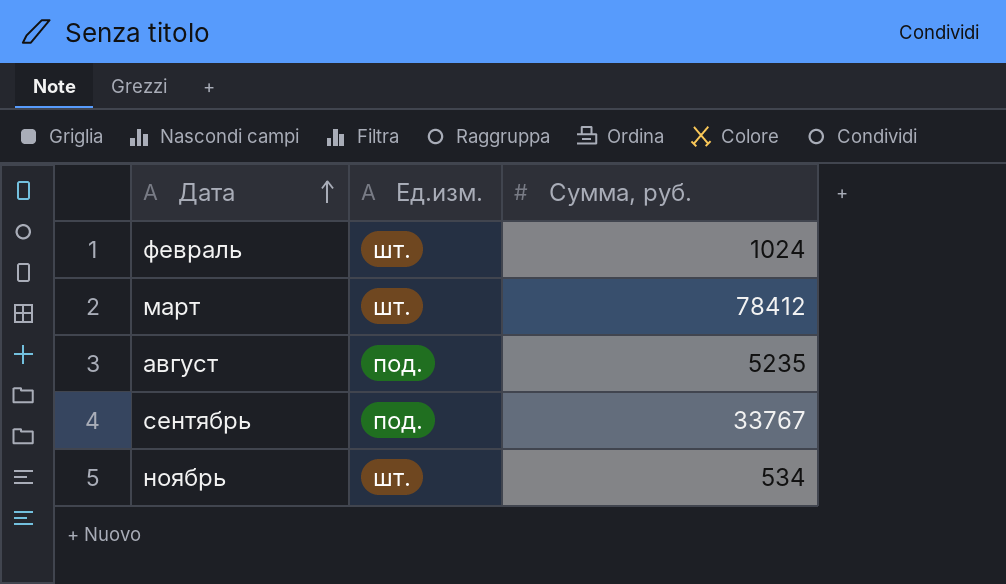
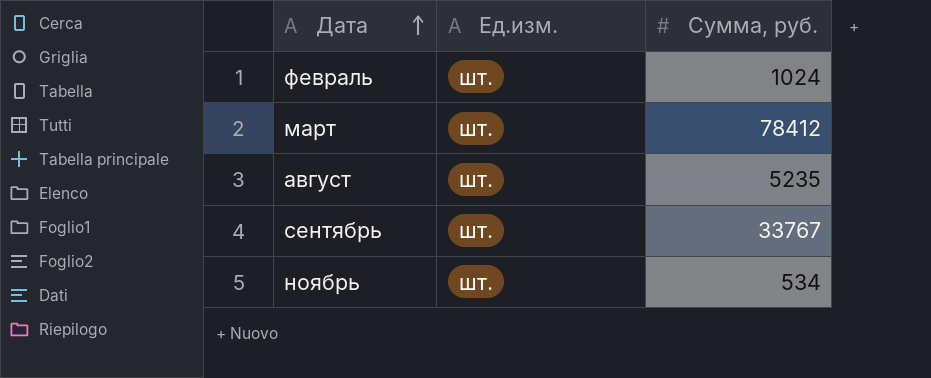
август | Ед.изм.: под. -> шт.
сентябрь | Ед.изм.: под. -> шт.

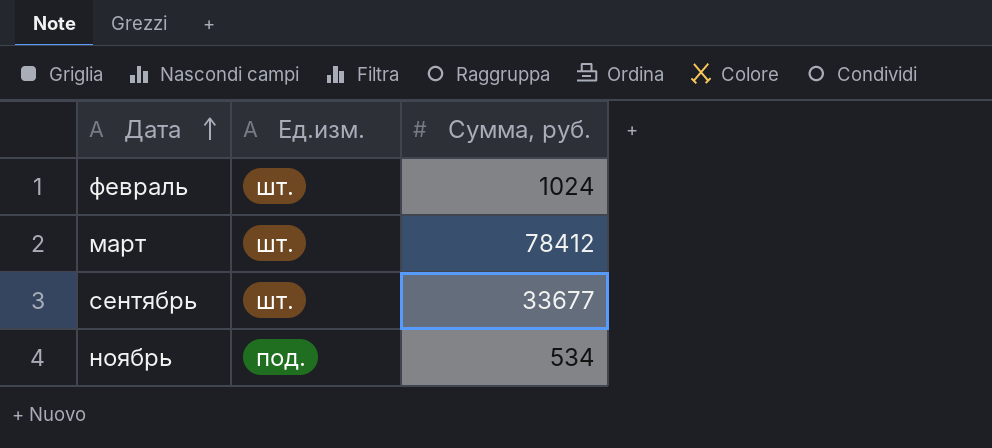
row август: шт. | 5235 -> none
сентябрь | Сумма, руб.: 33767 -> 33677
ноябрь | Ед.изм.: шт. -> под.

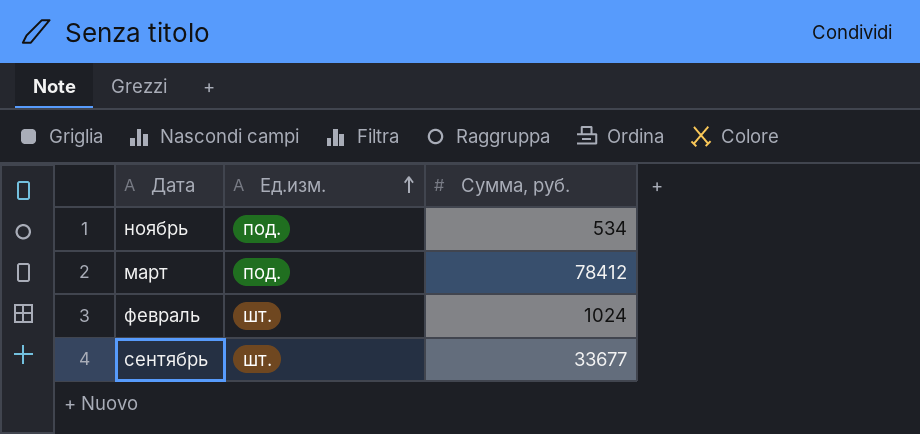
row order: Дата ascending -> Ед.изм. ascending
март | Ед.изм.: шт. -> под.

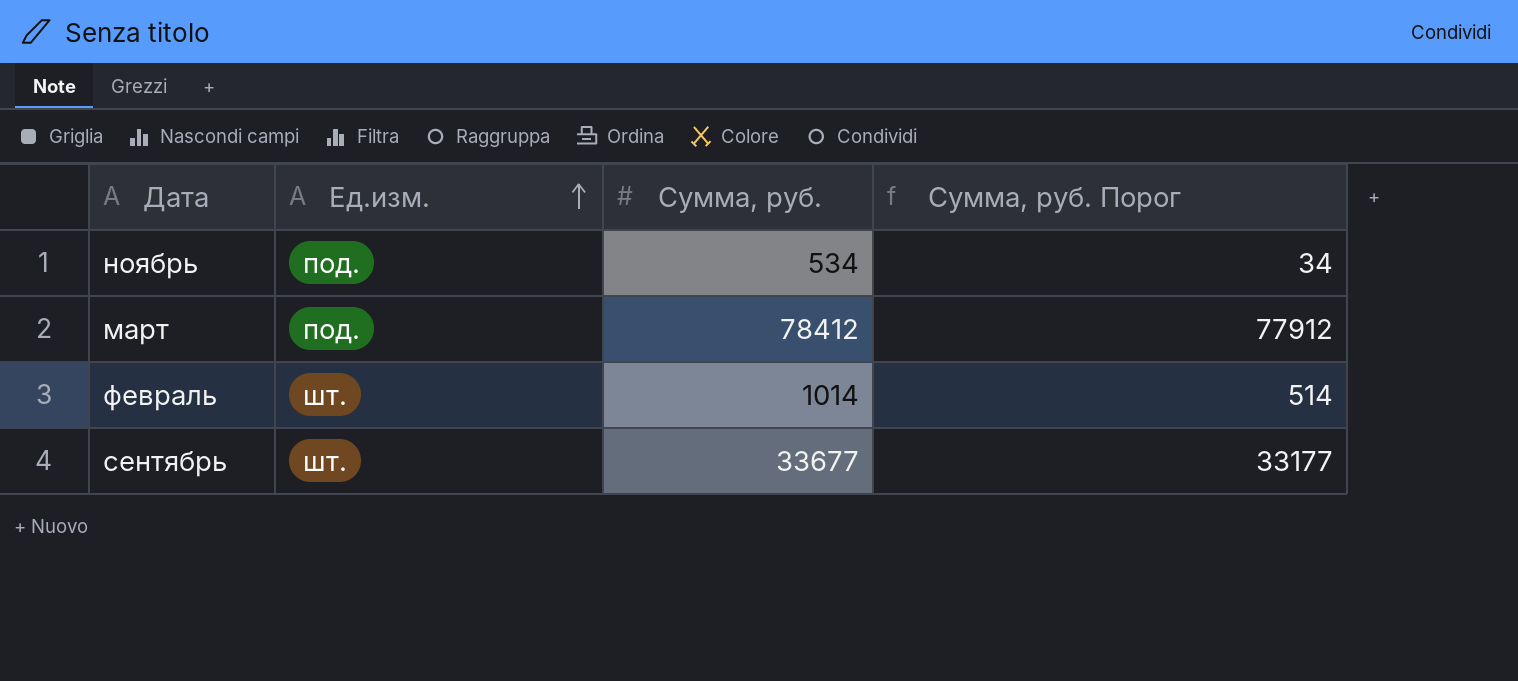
column Сумма, руб. Порог | formula: none -> [Сумма, руб.] - 500
февраль | Сумма, руб.: 1024 -> 1014

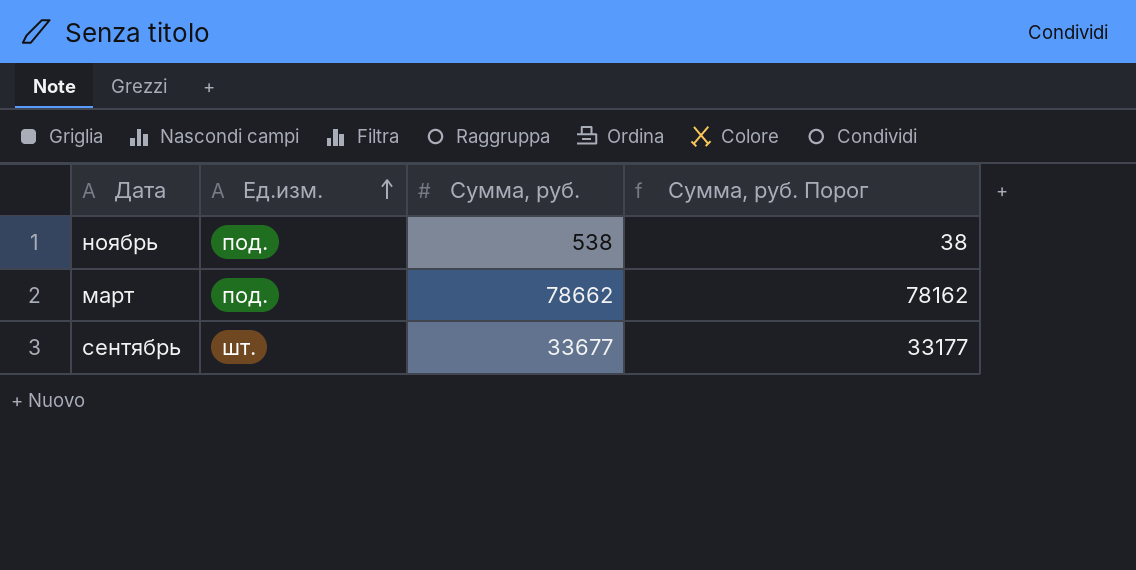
row февраль: шт. | 1014 | 514 -> none
ноябрь | Сумма, руб.: 534 -> 538
ноябрь | Сумма, руб. Порог: 34 -> 38
март | Сумма, руб.: 78412 -> 78662
март | Сумма, руб. Порог: 77912 -> 78162

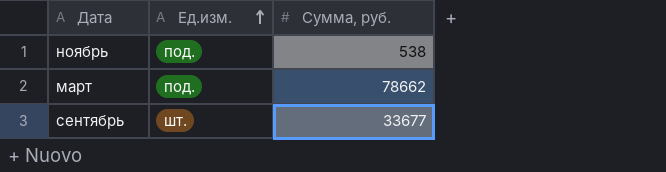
column Сумма, руб. Порог | formula: [Сумма, руб.] - 500 -> none

